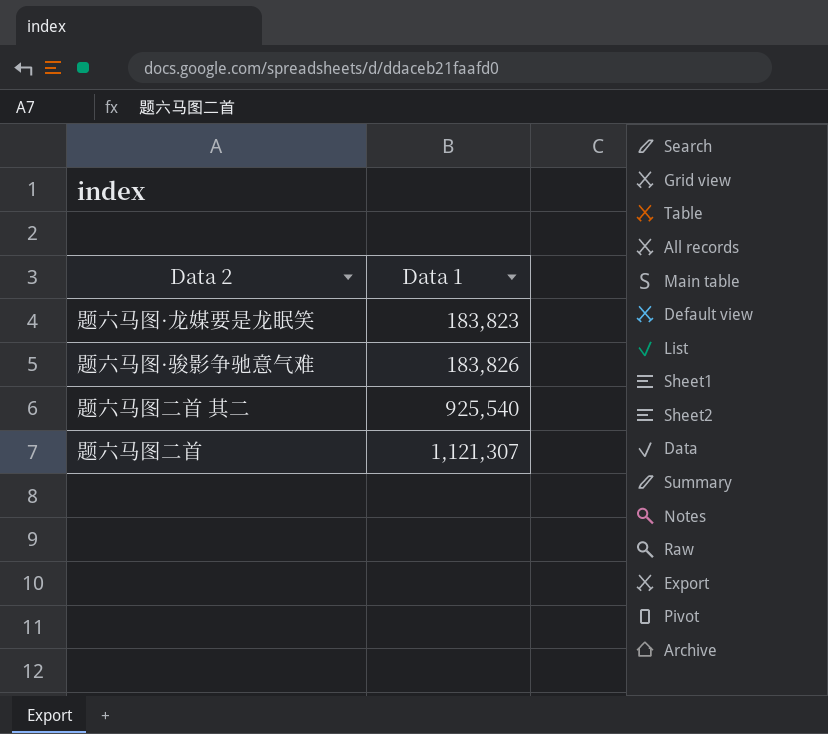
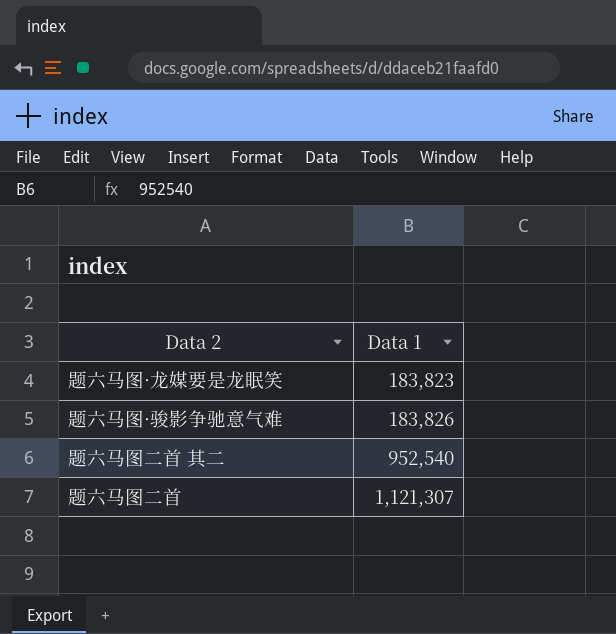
题六马图二首 其二 | Data 1: 925,540 -> 952,540

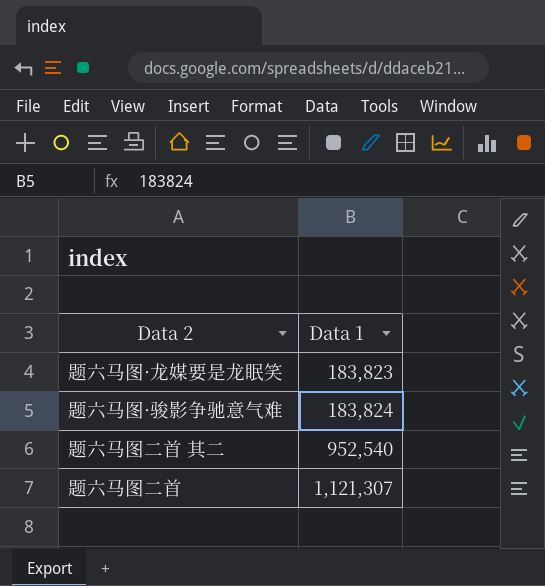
题六马图·骏影争驰意气难 | Data 1: 183,826 -> 183,824

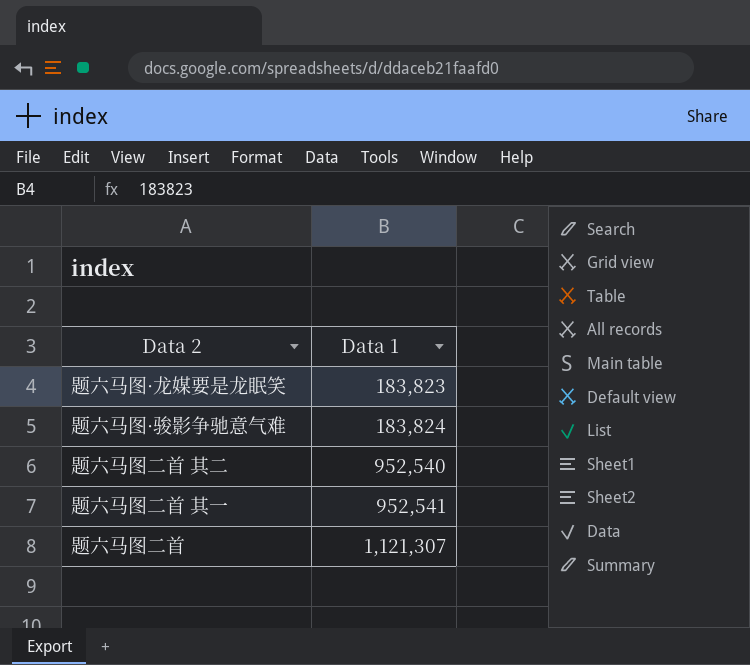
row 题六马图二首 其一: none -> 952,541

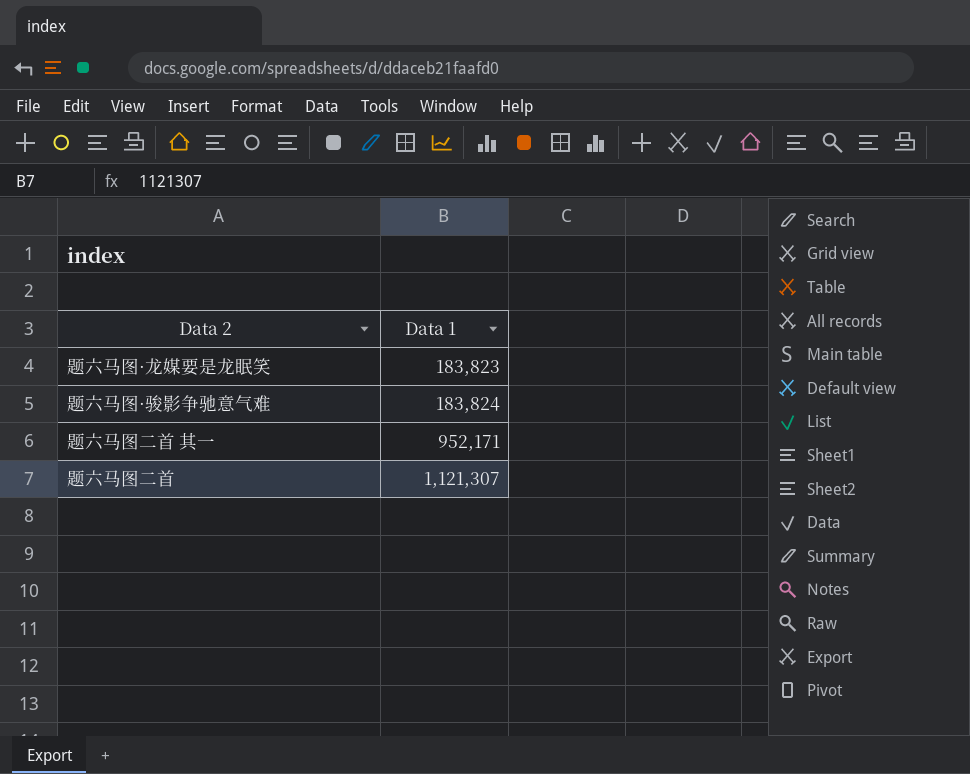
row 题六马图二首 其二: 952,540 -> none
题六马图二首 其一 | Data 1: 952,541 -> 952,171

